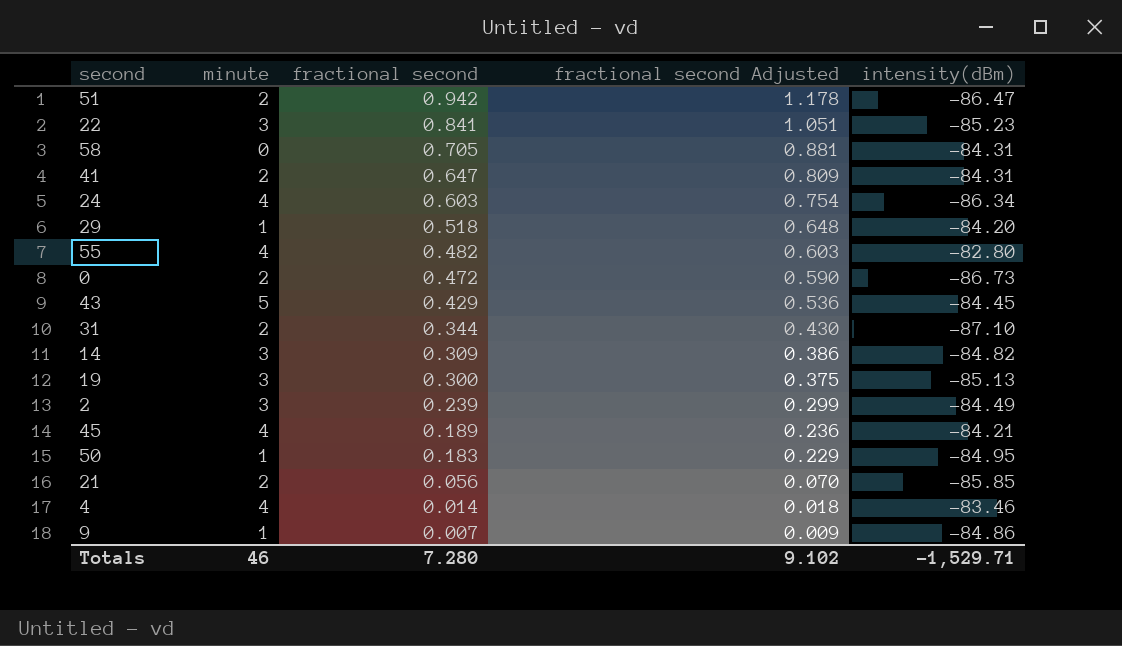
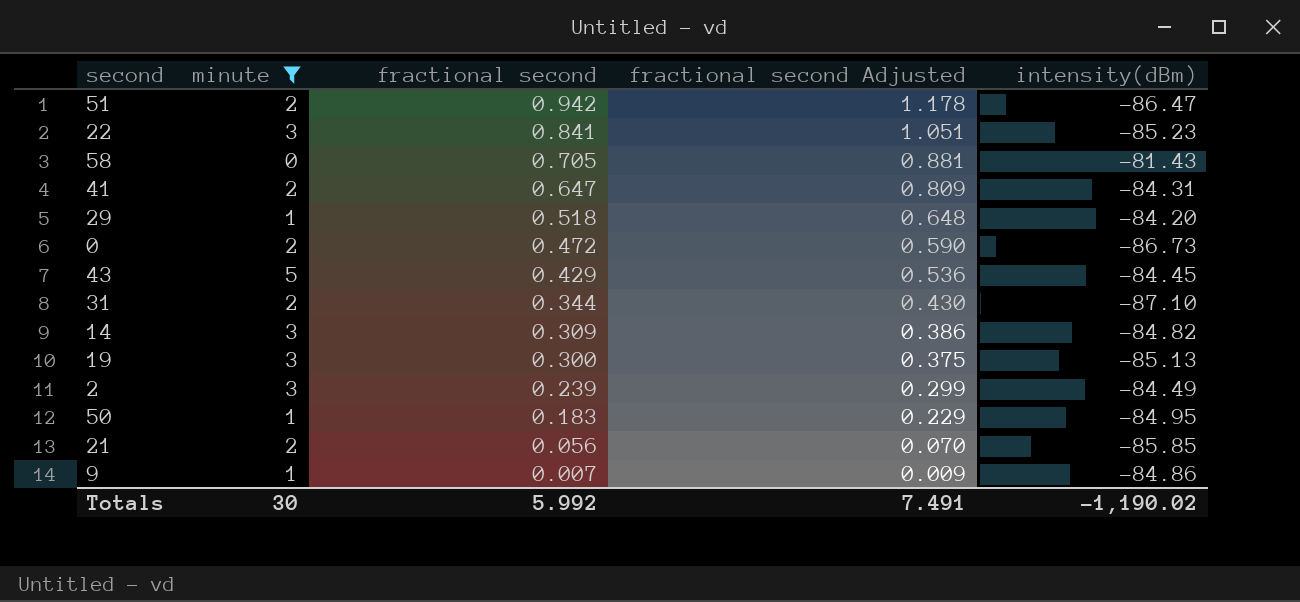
filter: none -> minute != 4
58 | intensity(dBm): -84.31 -> -81.43
Totals | minute: 46 -> 30
Totals | fractional second: 7.280 -> 5.992
Totals | fractional second Adjusted: 9.102 -> 7.491
Totals | intensity(dBm): -1,529.71 -> -1,190.02

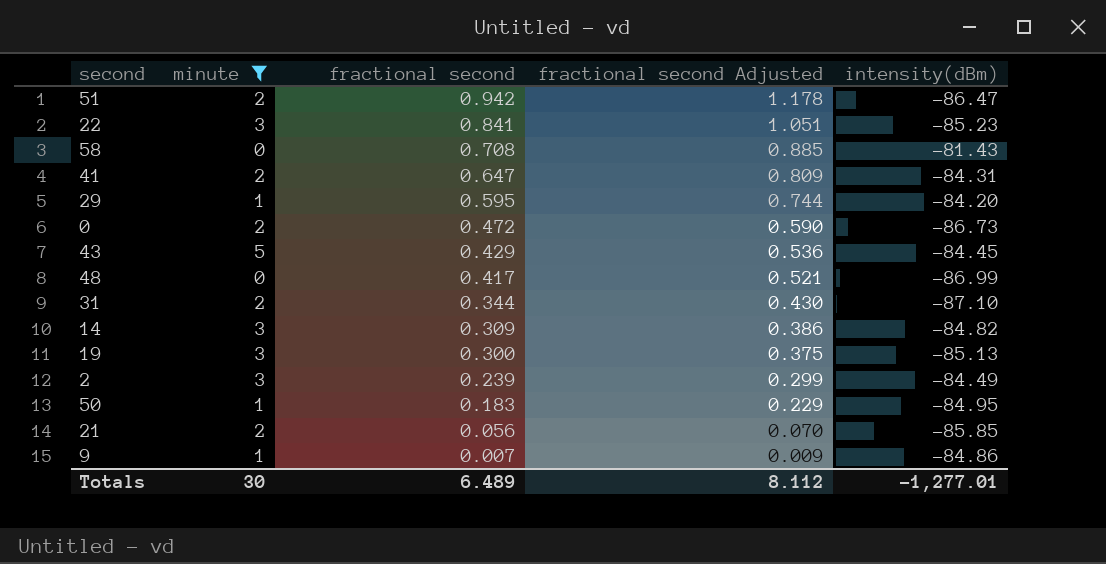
58 | fractional second: 0.705 -> 0.708
58 | fractional second Adjusted: 0.881 -> 0.885
29 | fractional second: 0.518 -> 0.595
29 | fractional second Adjusted: 0.648 -> 0.744
row 48: none -> 0 | 0.417 | 0.521 | -86.99
Totals | fractional second: 5.992 -> 6.489
Totals | fractional second Adjusted: 7.491 -> 8.112
Totals | intensity(dBm): -1,190.02 -> -1,277.01

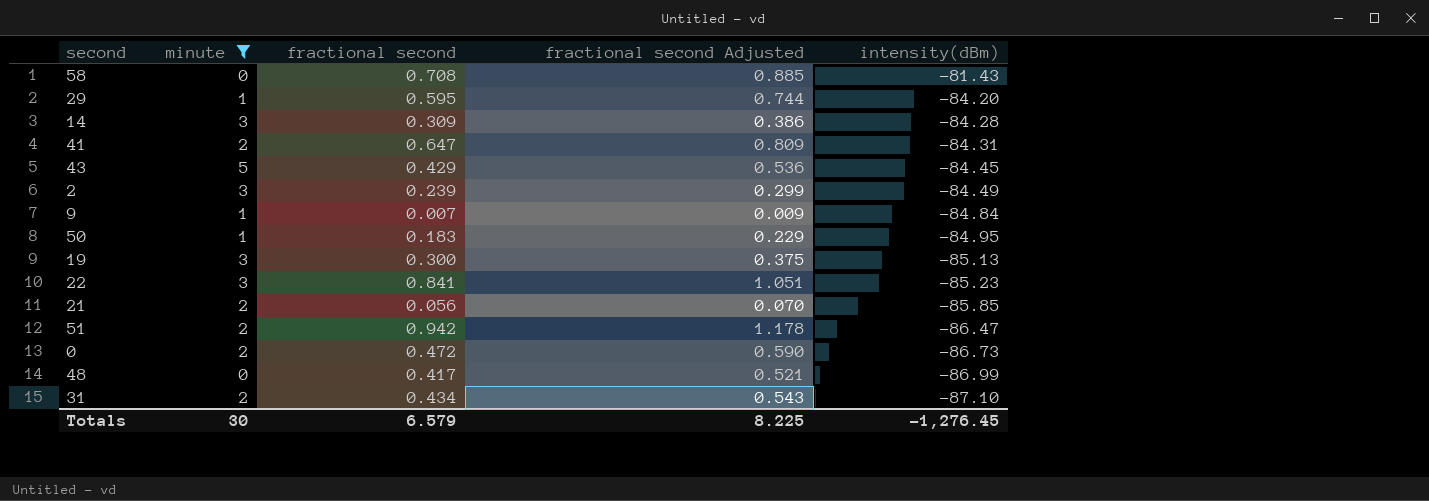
row order: fractional second descending -> intensity(dBm) descending
14 | intensity(dBm): -84.82 -> -84.28
9 | intensity(dBm): -84.86 -> -84.84
31 | fractional second: 0.344 -> 0.434
31 | fractional second Adjusted: 0.430 -> 0.543
Totals | fractional second: 6.489 -> 6.579
Totals | fractional second Adjusted: 8.112 -> 8.225
Totals | intensity(dBm): -1,277.01 -> -1,276.45

